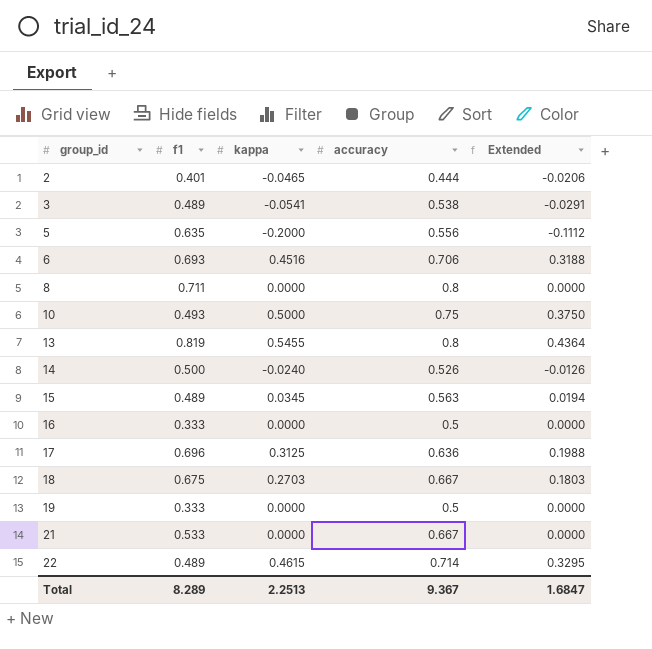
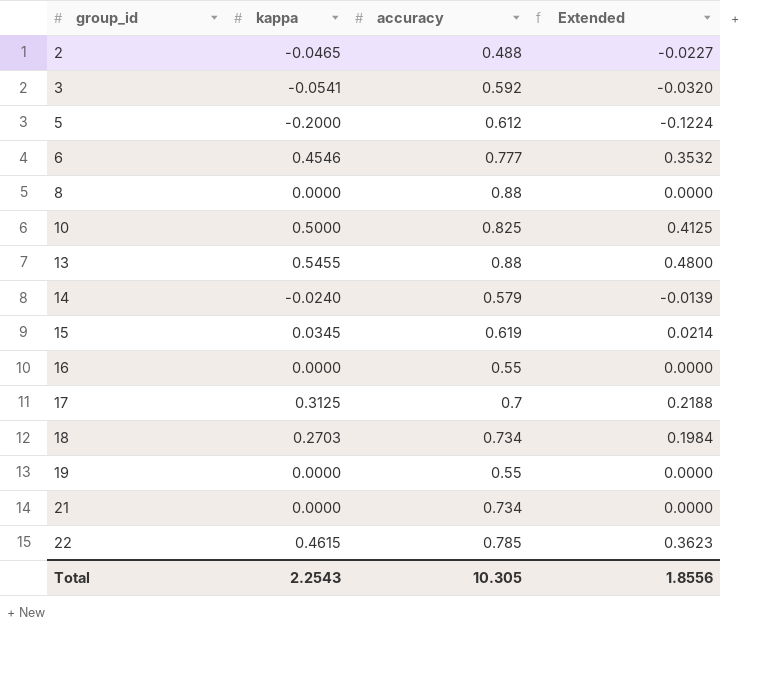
column f1 | position: 2 -> none
2 | accuracy: 0.444 -> 0.488
2 | Extended: -0.0206 -> -0.0227
3 | accuracy: 0.538 -> 0.592
3 | Extended: -0.0291 -> -0.0320
5 | accuracy: 0.556 -> 0.612
5 | Extended: -0.1112 -> -0.1224
6 | kappa: 0.4516 -> 0.4546
6 | accuracy: 0.706 -> 0.777
6 | Extended: 0.3188 -> 0.3532
8 | accuracy: 0.8 -> 0.88
10 | accuracy: 0.75 -> 0.825
10 | Extended: 0.3750 -> 0.4125
13 | accuracy: 0.8 -> 0.88
13 | Extended: 0.4364 -> 0.4800
14 | accuracy: 0.526 -> 0.579
14 | Extended: -0.0126 -> -0.0139
15 | accuracy: 0.563 -> 0.619
15 | Extended: 0.0194 -> 0.0214
16 | accuracy: 0.5 -> 0.55
17 | accuracy: 0.636 -> 0.7
17 | Extended: 0.1988 -> 0.2188
18 | accuracy: 0.667 -> 0.734
18 | Extended: 0.1803 -> 0.1984
19 | accuracy: 0.5 -> 0.55
21 | accuracy: 0.667 -> 0.734
22 | accuracy: 0.714 -> 0.785
22 | Extended: 0.3295 -> 0.3623
Total | kappa: 2.2513 -> 2.2543
Total | accuracy: 9.367 -> 10.305
Total | Extended: 1.6847 -> 1.8556

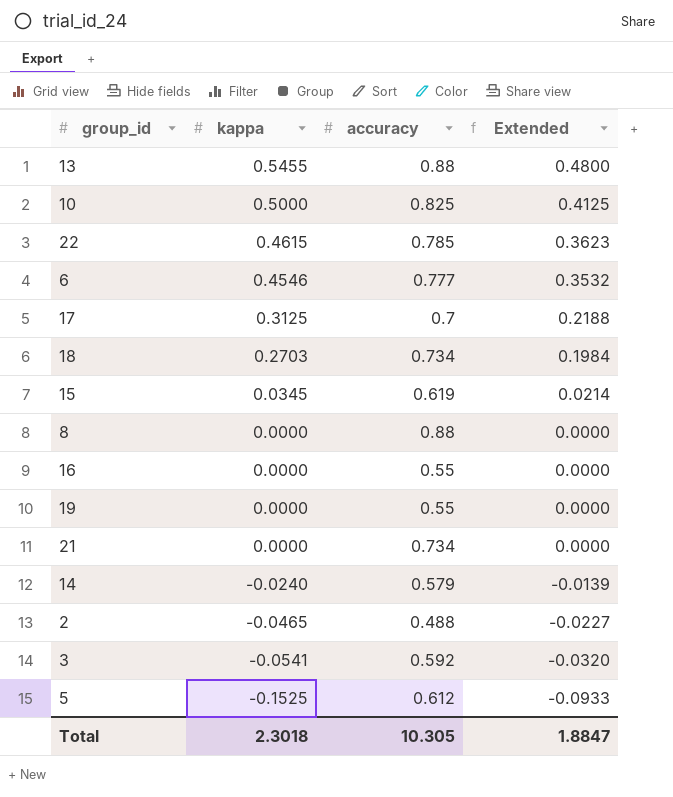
row order: group_id ascending -> kappa descending
5 | kappa: -0.2000 -> -0.1525
5 | Extended: -0.1224 -> -0.0933
Total | kappa: 2.2543 -> 2.3018
Total | Extended: 1.8556 -> 1.8847

